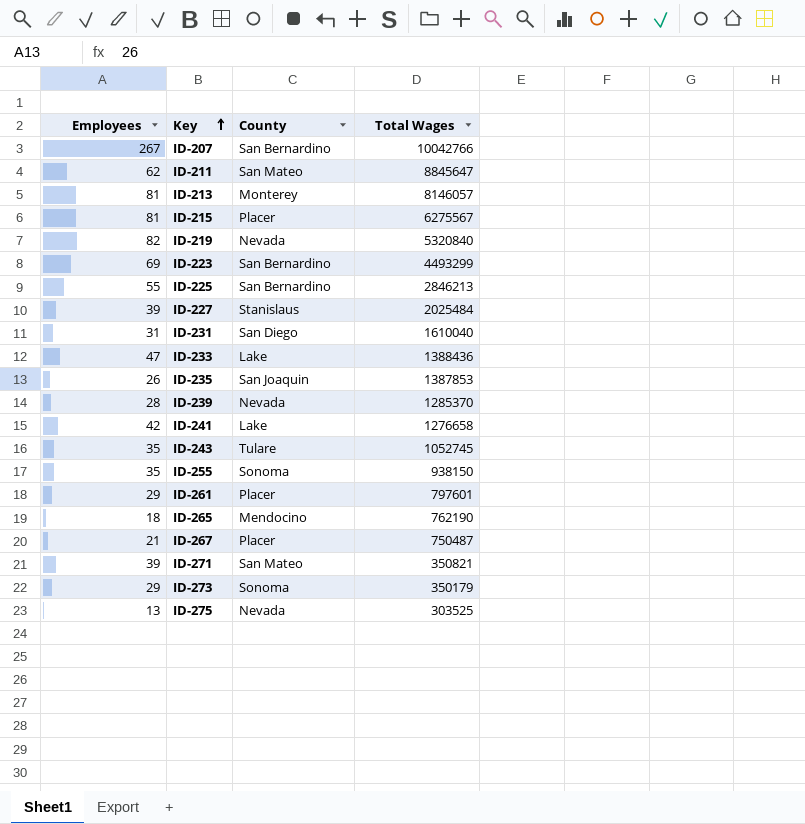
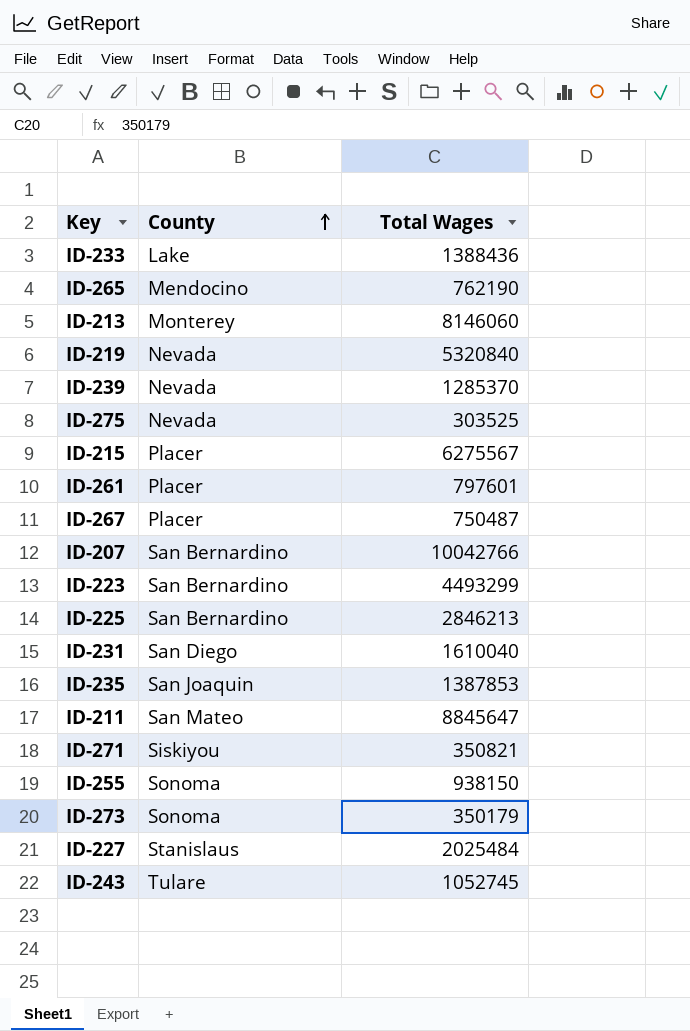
row order: Key ascending -> County ascending
column Employees | position: 1 -> none
row ID-241: 42 | Lake | 1276658 -> none
ID-213 | Total Wages: 8146057 -> 8146060
ID-271 | County: San Mateo -> Siskiyou

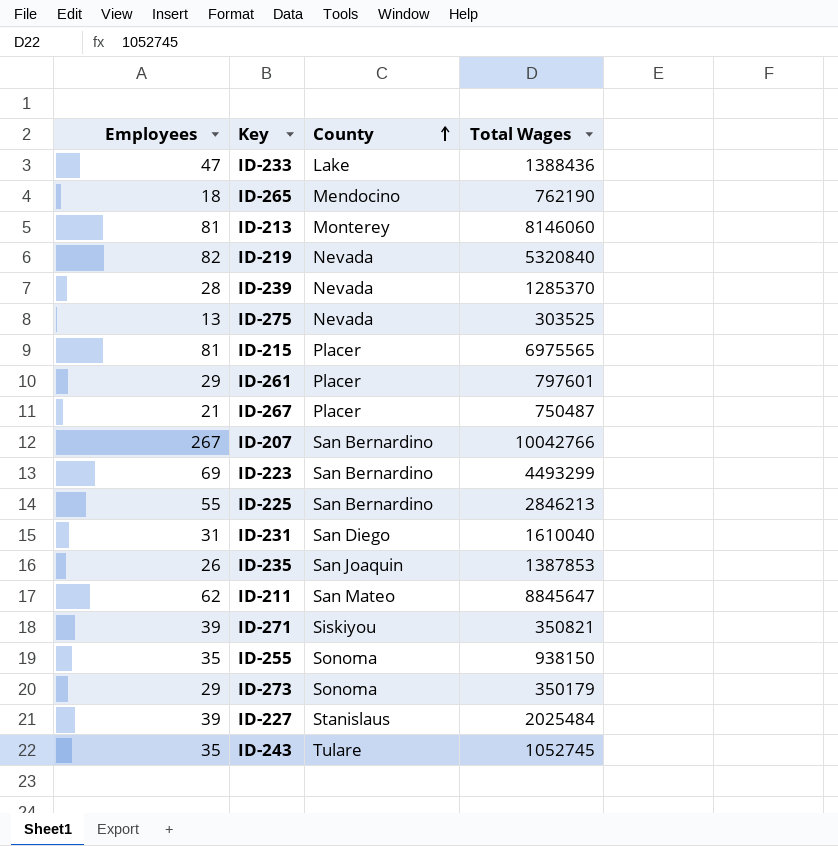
column Employees | position: none -> 1
ID-215 | Total Wages: 6275567 -> 6975565

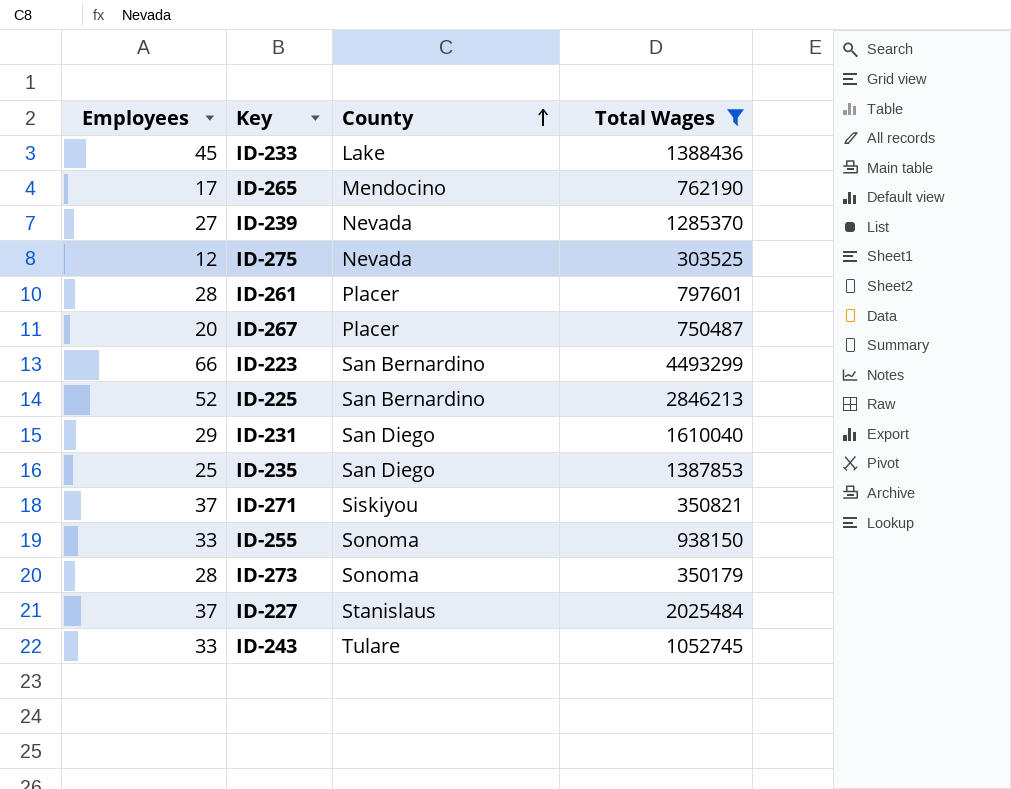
filter: none -> Total Wages <= 4493299
ID-233 | Employees: 47 -> 45
ID-265 | Employees: 18 -> 17
ID-239 | Employees: 28 -> 27
ID-275 | Employees: 13 -> 12
ID-261 | Employees: 29 -> 28
ID-267 | Employees: 21 -> 20
ID-223 | Employees: 69 -> 66
ID-225 | Employees: 55 -> 52
ID-231 | Employees: 31 -> 29
ID-235 | Employees: 26 -> 25
ID-235 | County: San Joaquin -> San Diego
ID-271 | Employees: 39 -> 37
ID-255 | Employees: 35 -> 33
ID-273 | Employees: 29 -> 28
ID-227 | Employees: 39 -> 37
ID-243 | Employees: 35 -> 33

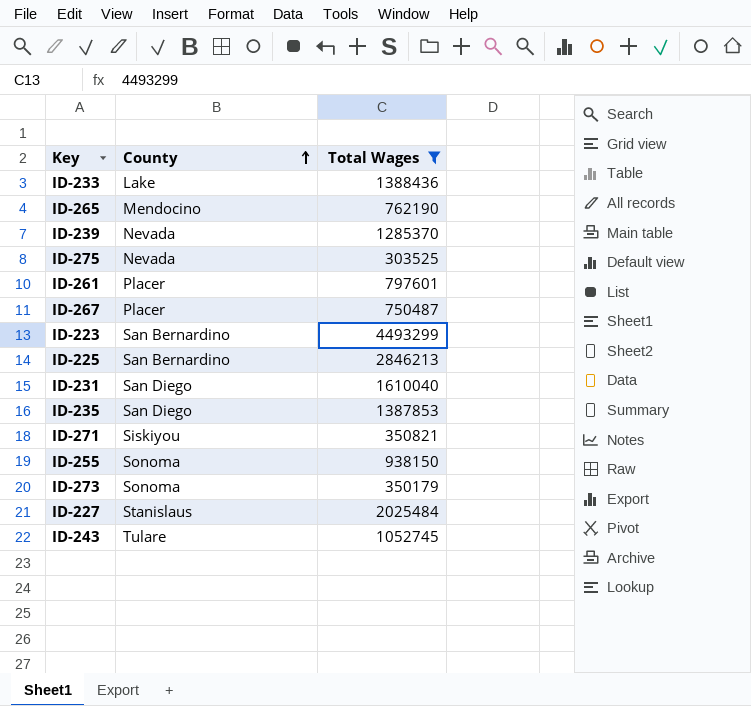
column Employees | position: 1 -> none

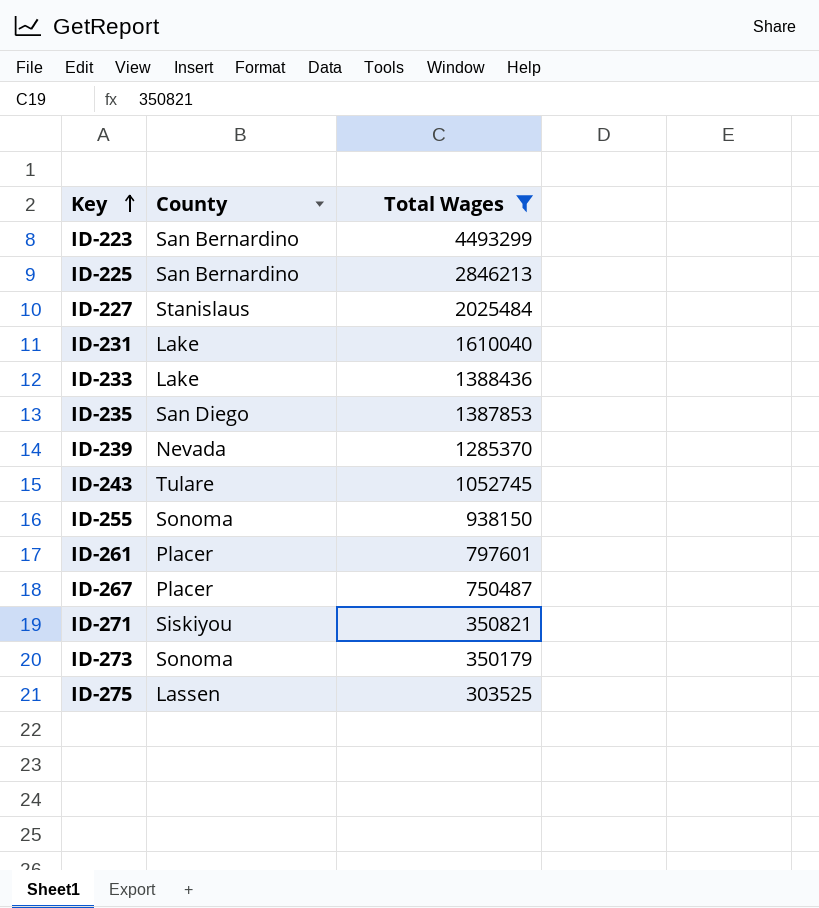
row order: County ascending -> Key ascending
row ID-265: Mendocino | 762190 -> none
ID-231 | County: San Diego -> Lake
ID-275 | County: Nevada -> Lassen

